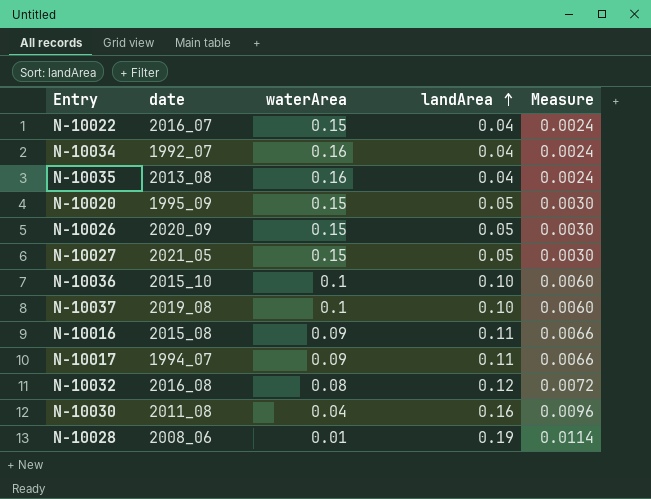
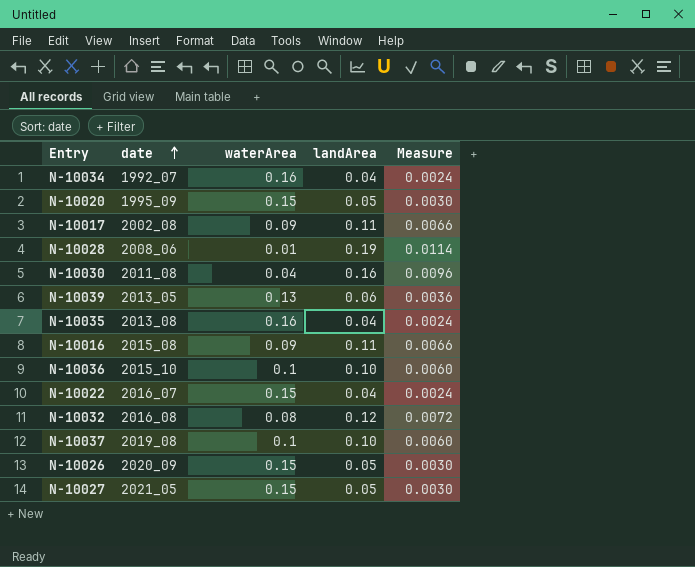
row order: landArea ascending -> date ascending
N-10017 | date: 1994_07 -> 2002_08
row N-10039: none -> 2013_05 | 0.13 | 0.06 | 0.0036

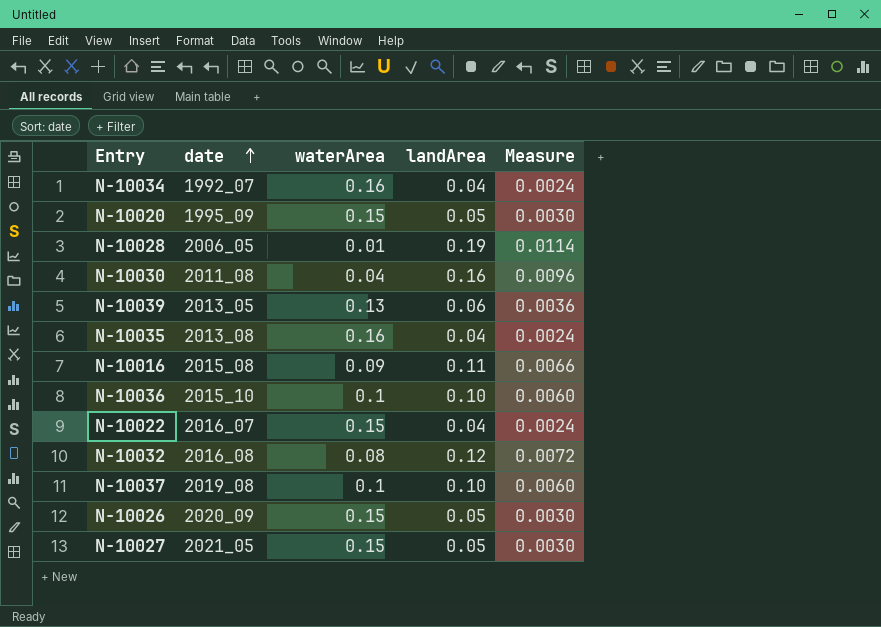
row N-10017: 2002_08 | 0.09 | 0.11 | 0.0066 -> none
N-10028 | date: 2008_06 -> 2006_05

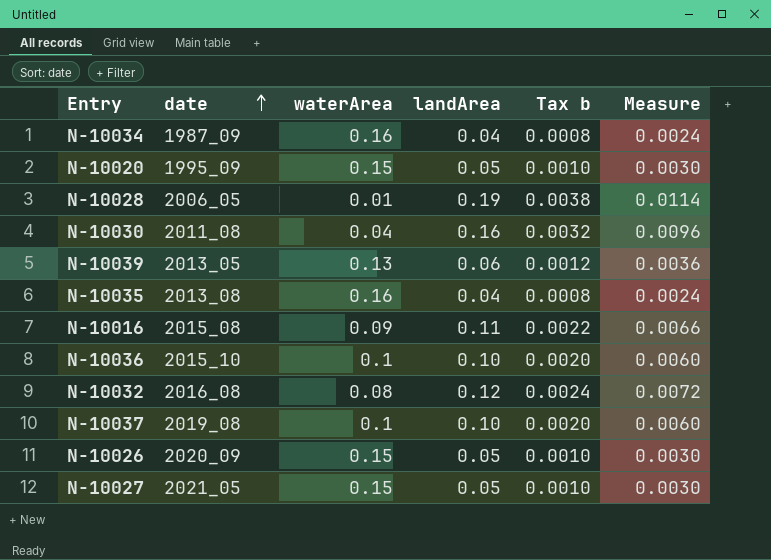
column Tax b | formula: none -> [landArea] * 0.02
row N-10022: 2016_07 | 0.15 | 0.04 | 0.0024 -> none
N-10034 | date: 1992_07 -> 1987_09

